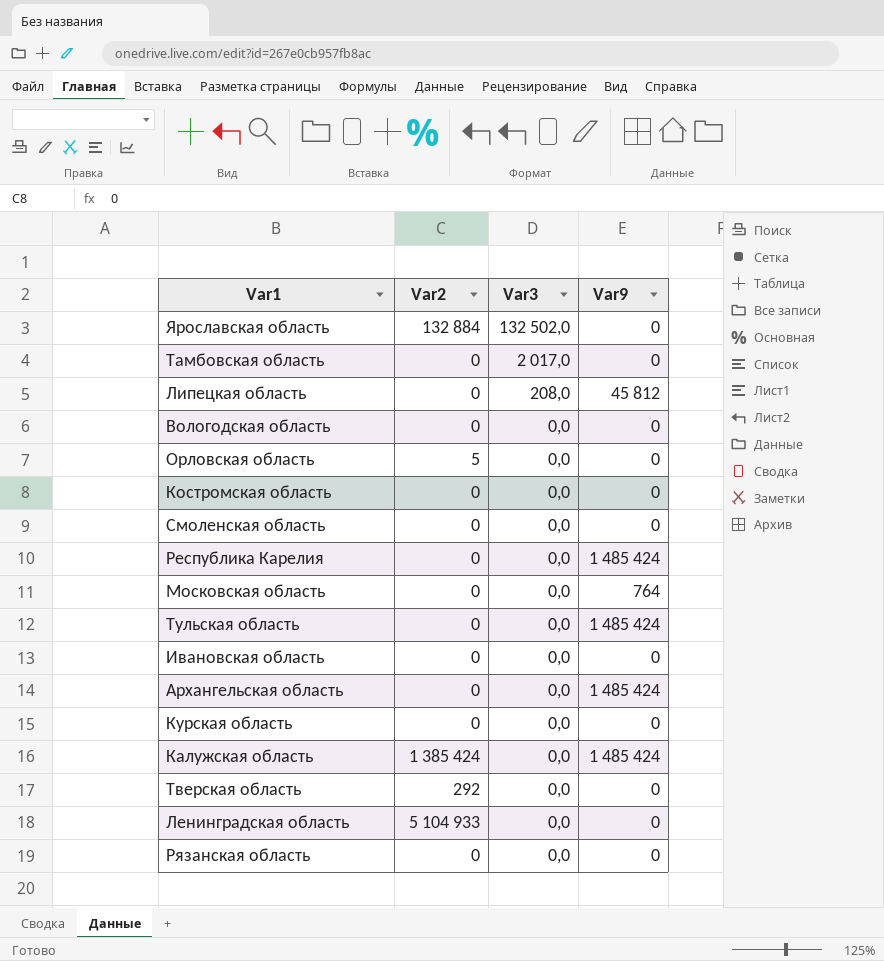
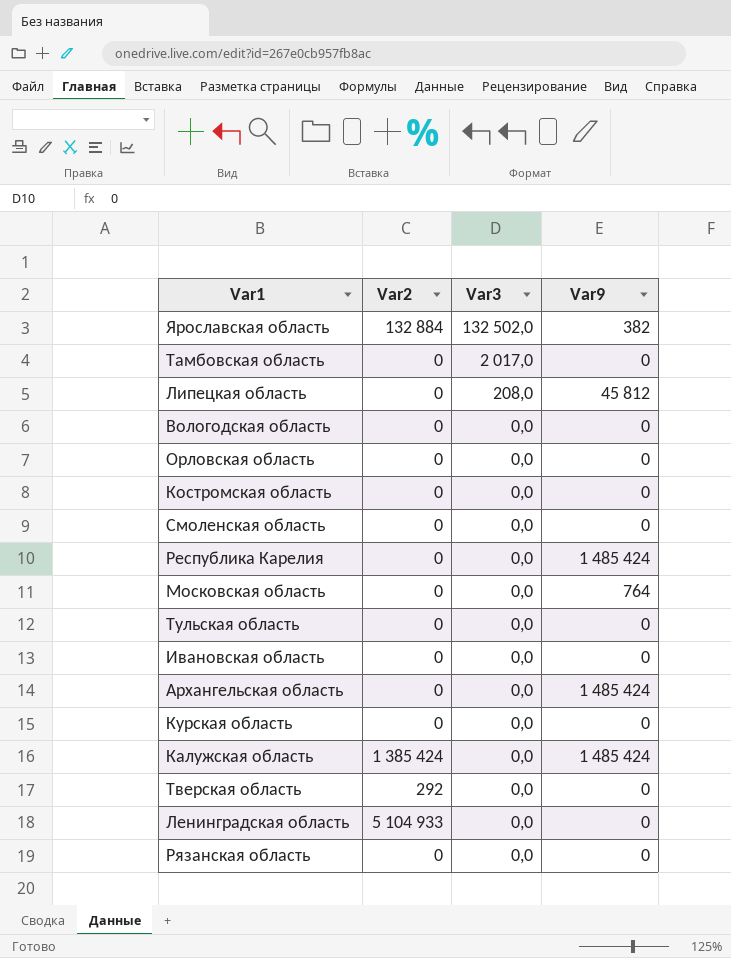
Ярославская область | Var9: 0 -> 382
Орловская область | Var2: 5 -> 0
Тульская область | Var9: 1 485 424 -> 0

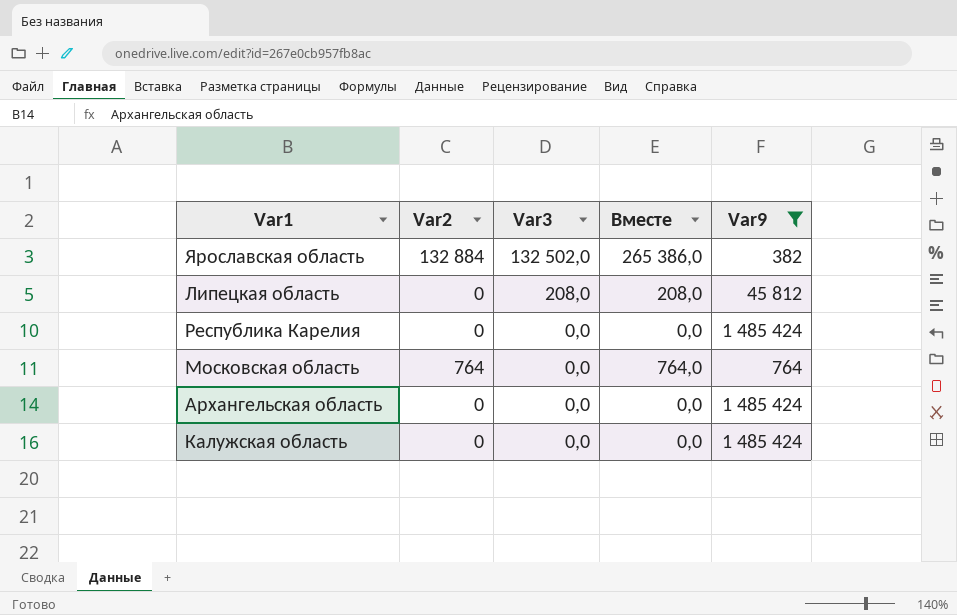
filter: none -> Var9 != 0
column Вместе | formula: none -> [Var2] + [Var3]
Московская область | Var2: 0 -> 764
Калужская область | Var2: 1 385 424 -> 0

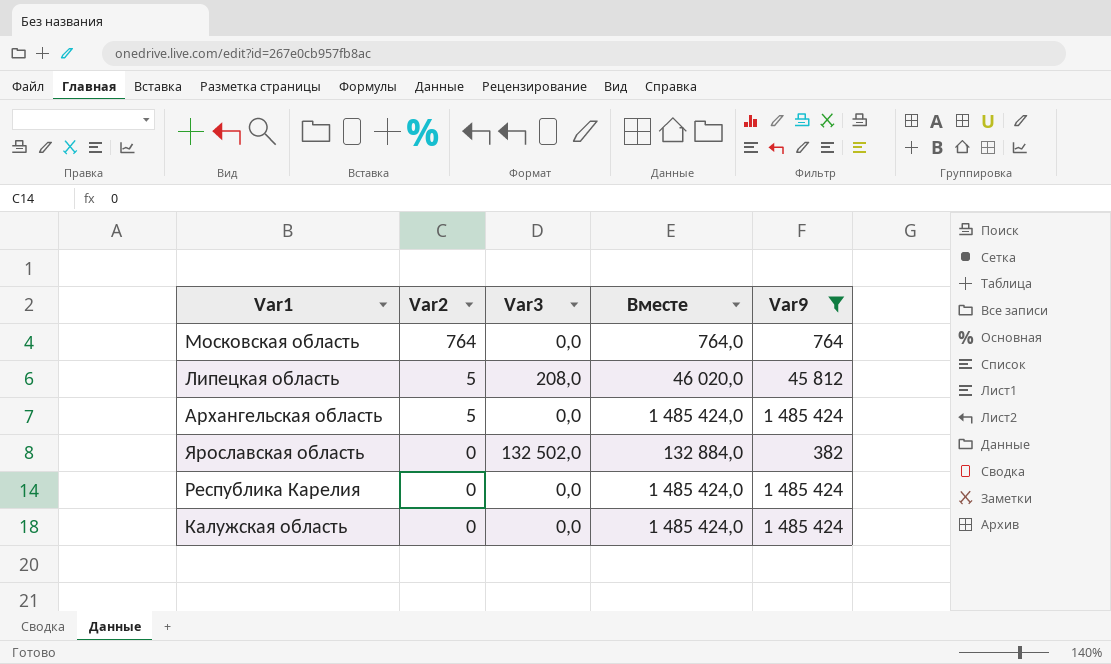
row order: Var3 descending -> Var2 descending
column Вместе | formula: [Var2] + [Var3] -> [Var3] + [Var9]
Липецкая область | Var2: 0 -> 5
Архангельская область | Var2: 0 -> 5
Ярославская область | Var2: 132 884 -> 0

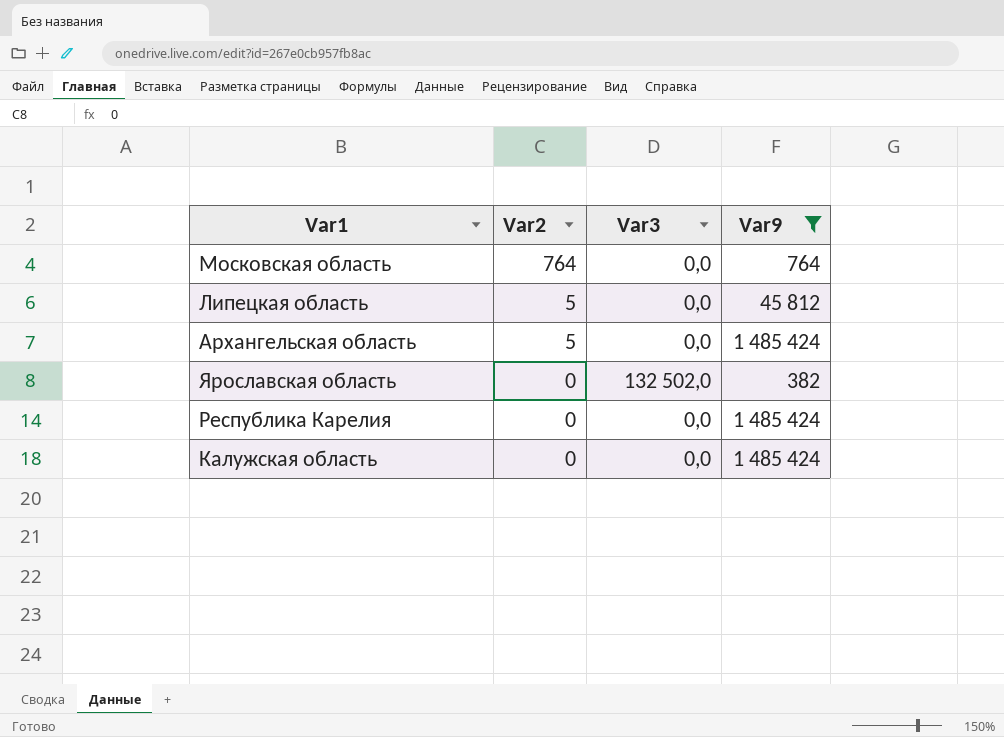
column Вместе | formula: [Var3] + [Var9] -> none
Липецкая область | Var3: 208,0 -> 0,0

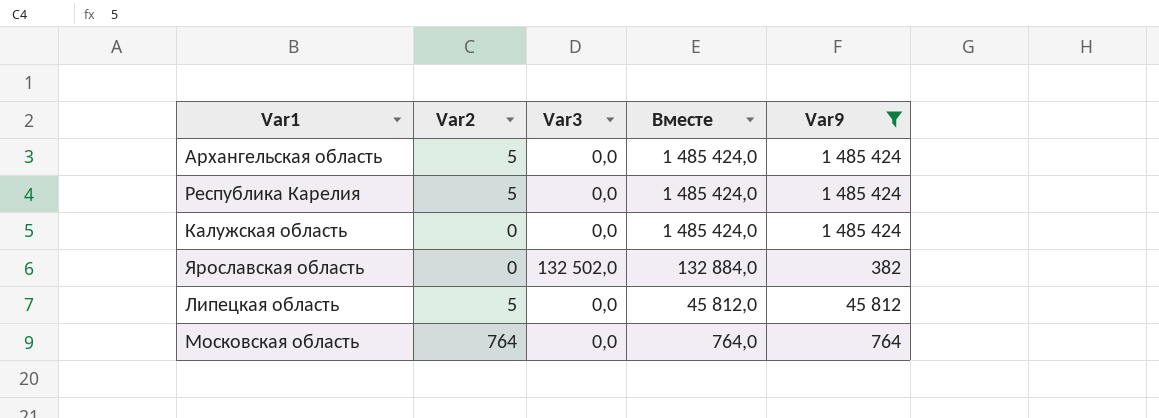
row order: Var2 descending -> Вместе descending
column Вместе | formula: none -> [Var3] + [Var9]
Республика Карелия | Var2: 0 -> 5

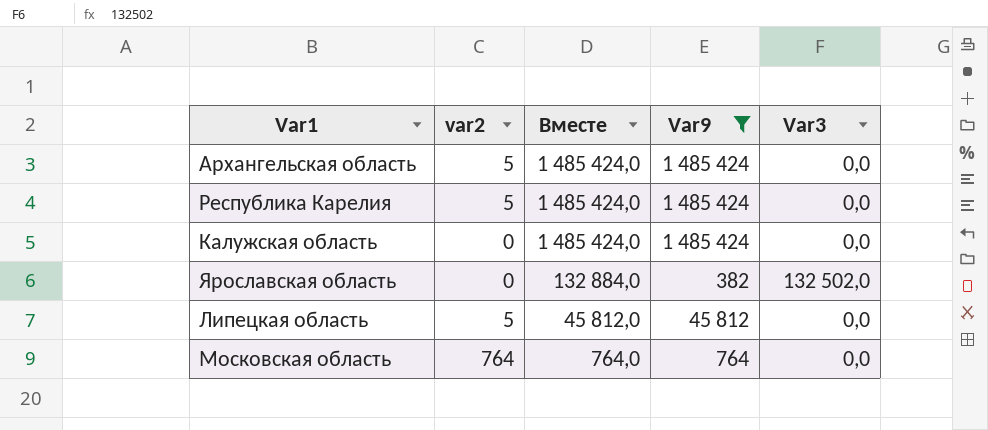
column name: Var2 -> var2
column Var3 | position: 3 -> 5

